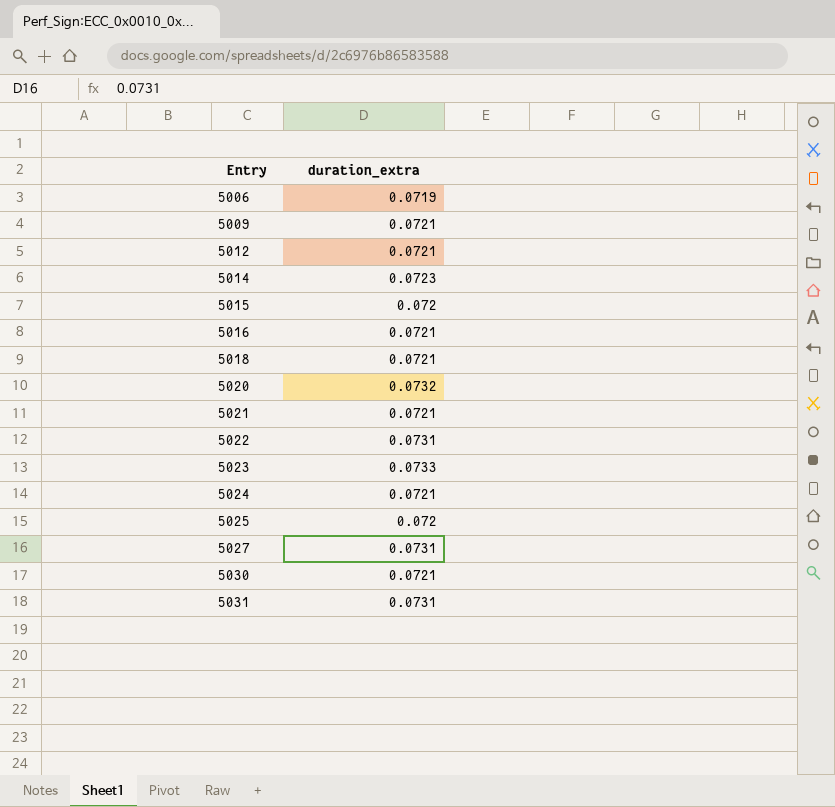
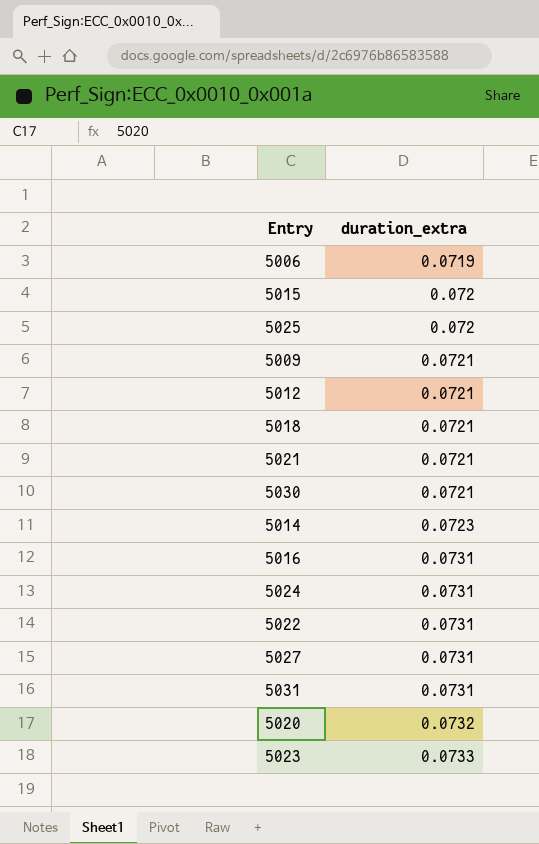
row order: Entry ascending -> duration_extra ascending
5016 | duration_extra: 0.0721 -> 0.0731
5024 | duration_extra: 0.0721 -> 0.0731

